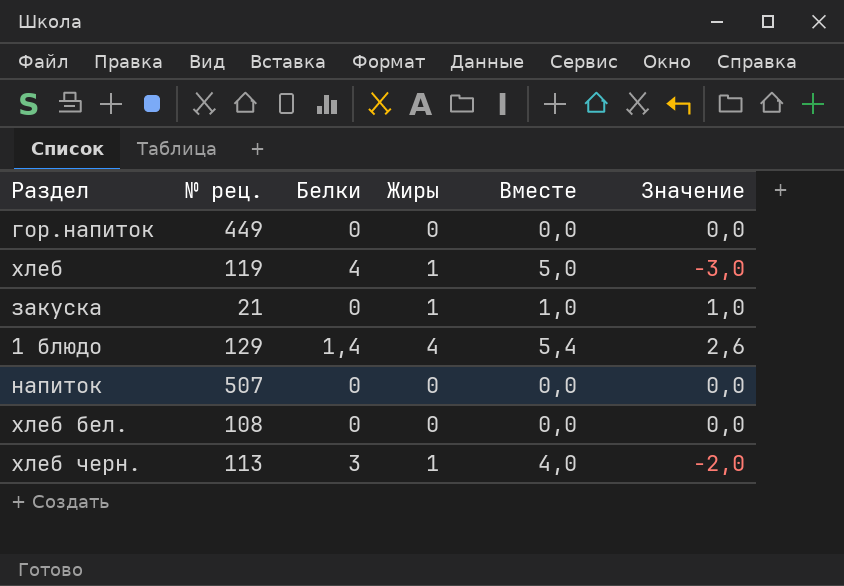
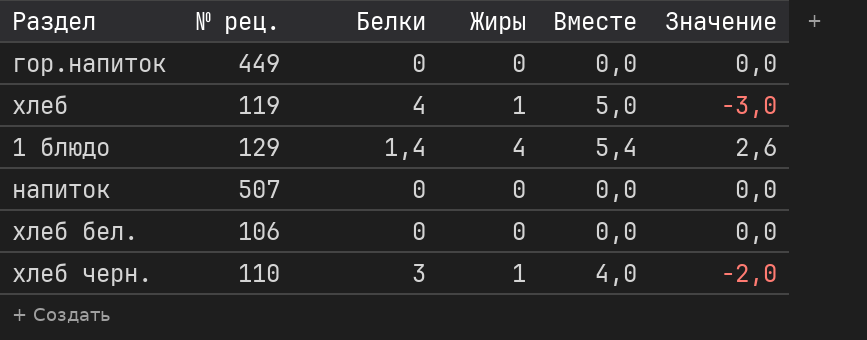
row закуска: 21 | 0 | 1 | 1,0 | 1,0 -> none
хлеб бел. | № рец.: 108 -> 106
хлеб черн. | № рец.: 113 -> 110

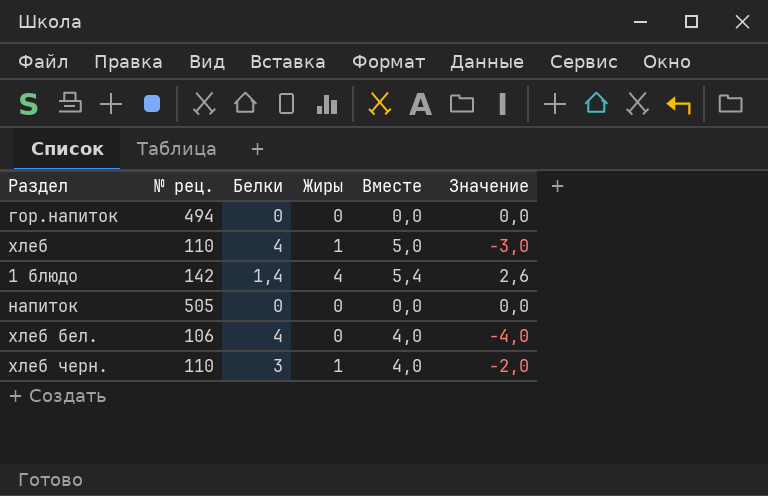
гор.напиток | № рец.: 449 -> 494
хлеб | № рец.: 119 -> 110
1 блюдо | № рец.: 129 -> 142
напиток | № рец.: 507 -> 505
хлеб бел. | Белки: 0 -> 4
хлеб бел. | Вместе: 0,0 -> 4,0
хлеб бел. | Значение: 0,0 -> -4,0

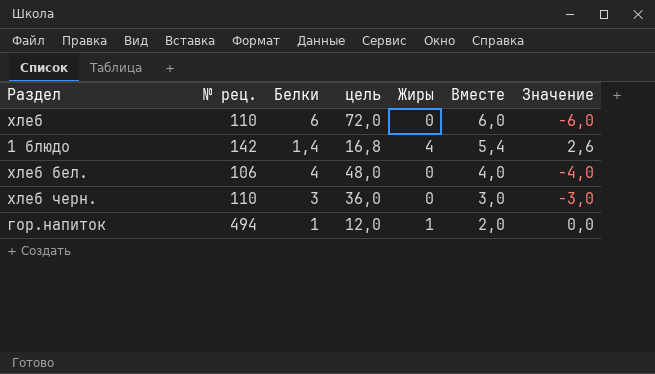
row order: none -> Вместе descending
column цель | formula: none -> [Белки] * 12
row напиток: 505 | 0 | 0 | 0,0 | 0,0 -> none
хлеб | Белки: 4 -> 6
хлеб | Жиры: 1 -> 0
хлеб | Вместе: 5,0 -> 6,0
хлеб | Значение: -3,0 -> -6,0
хлеб черн. | Жиры: 1 -> 0
хлеб черн. | Вместе: 4,0 -> 3,0
хлеб черн. | Значение: -2,0 -> -3,0
гор.напиток | Белки: 0 -> 1
гор.напиток | Жиры: 0 -> 1
гор.напиток | Вместе: 0,0 -> 2,0

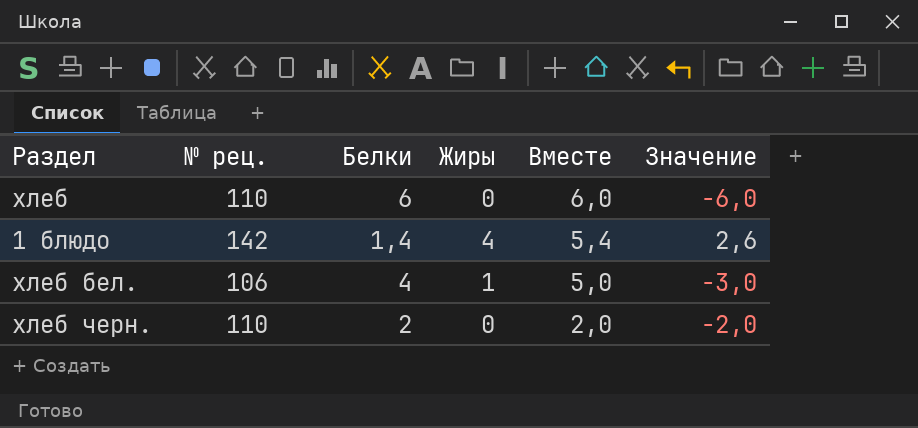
column цель | formula: [Белки] * 12 -> none
row гор.напиток: 494 | 1 | 12,0 | 1 | 2,0 | 0,0 -> none
хлеб бел. | Жиры: 0 -> 1
хлеб бел. | Вместе: 4,0 -> 5,0
хлеб бел. | Значение: -4,0 -> -3,0
хлеб черн. | Белки: 3 -> 2
хлеб черн. | Вместе: 3,0 -> 2,0
хлеб черн. | Значение: -3,0 -> -2,0

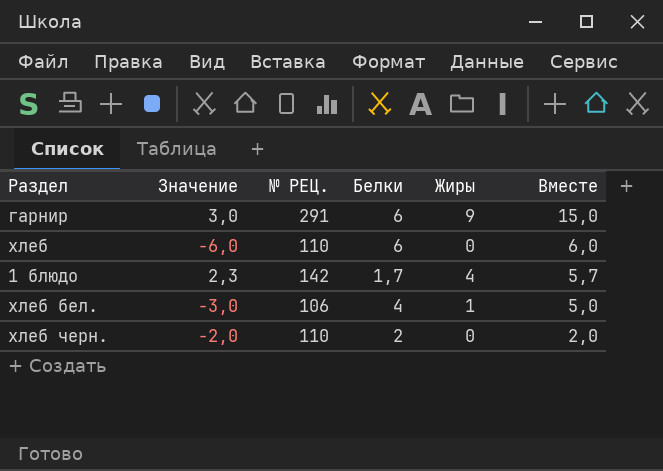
column Значение | position: 6 -> 2
column name: № рец. -> № РЕЦ.
row гарнир: none -> 3,0 | 291 | 6 | 9 | 15,0
1 блюдо | Значение: 2,6 -> 2,3
1 блюдо | Белки: 1,4 -> 1,7
1 блюдо | Вместе: 5,4 -> 5,7

